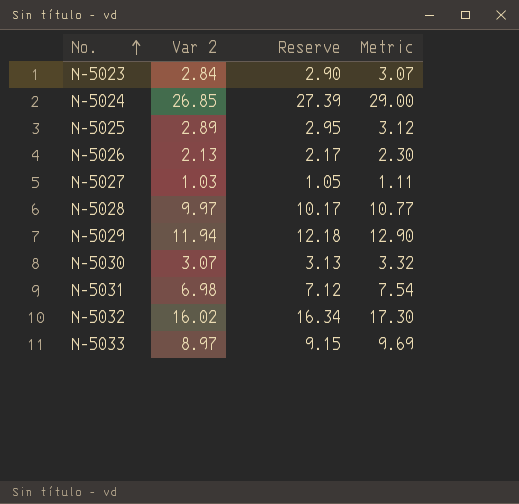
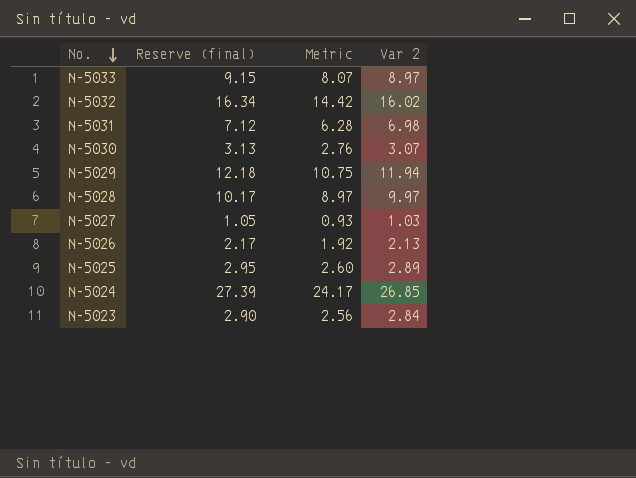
row order: No. ascending -> No. descending
column name: Reserve -> Reserve (final)
column Metric | formula: [Var 2] * 1.08 -> [Var 2] * 0.9
column Var 2 | position: 2 -> 4

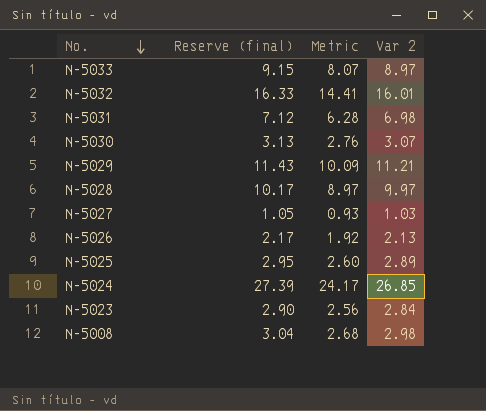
N-5032 | Reserve (final): 16.34 -> 16.33
N-5032 | Metric: 14.42 -> 14.41
N-5032 | Var 2: 16.02 -> 16.01
N-5029 | Reserve (final): 12.18 -> 11.43
N-5029 | Metric: 10.75 -> 10.09
N-5029 | Var 2: 11.94 -> 11.21
row N-5008: none -> 3.04 | 2.68 | 2.98

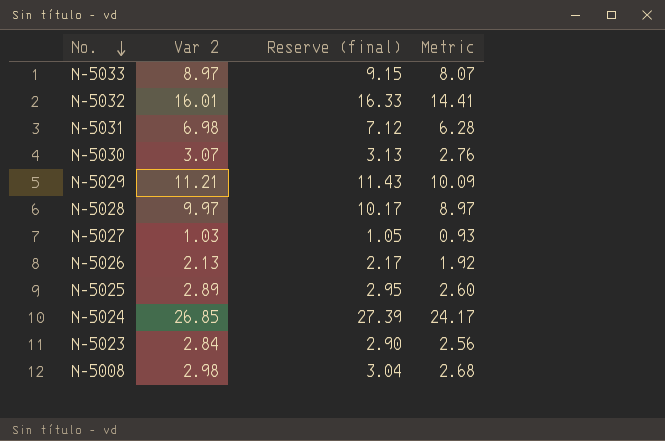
column Var 2 | position: 4 -> 2

